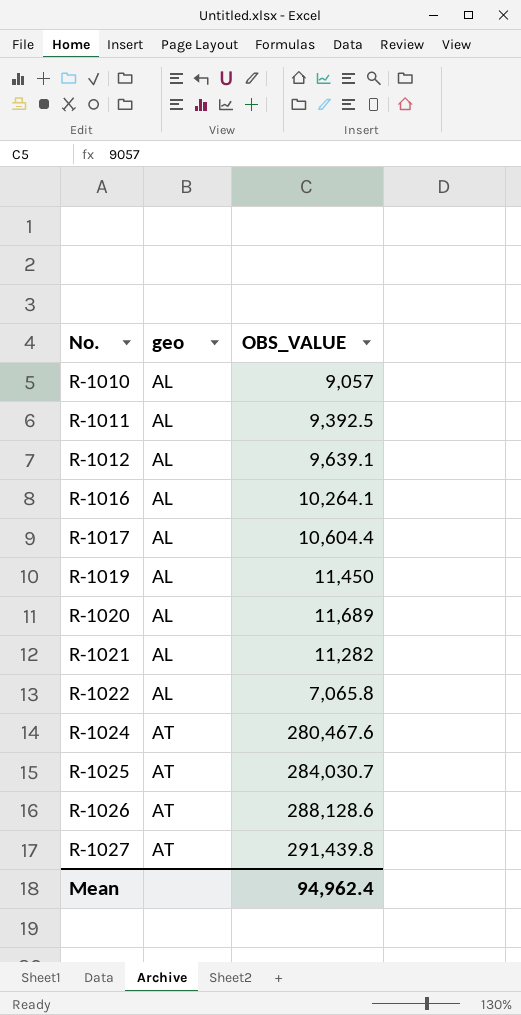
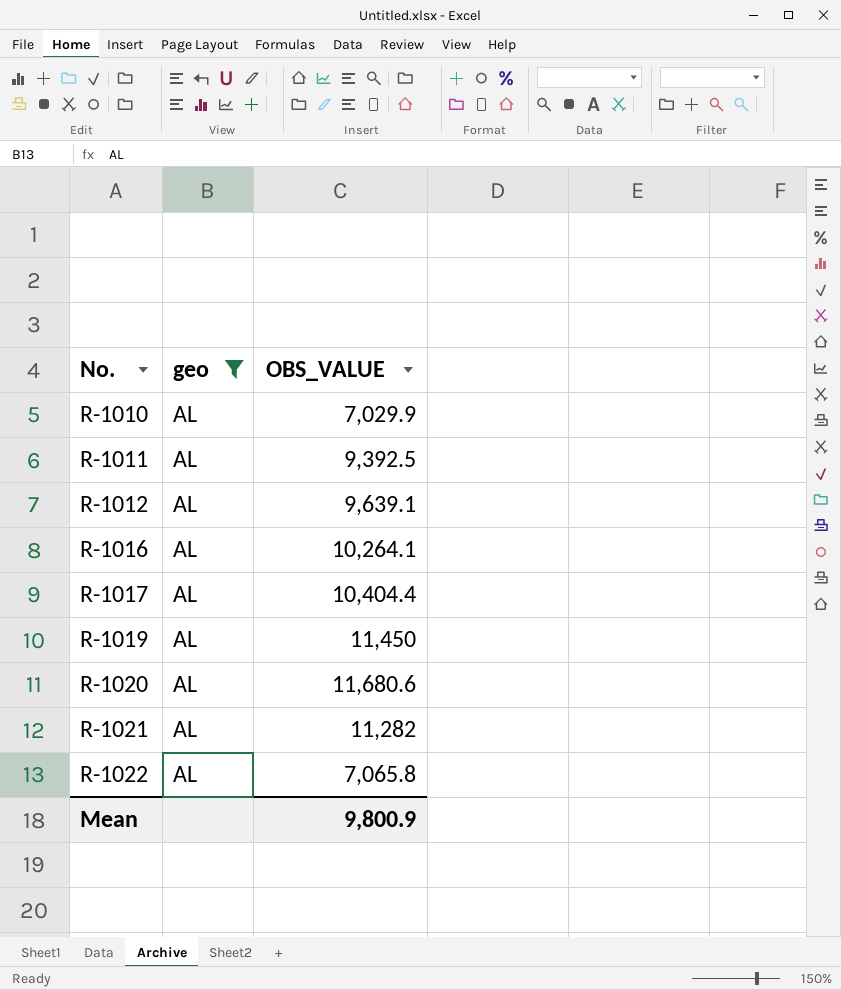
filter: none -> geo = AL
R-1010 | OBS_VALUE: 9,057 -> 7,029.9
R-1017 | OBS_VALUE: 10,604.4 -> 10,404.4
R-1020 | OBS_VALUE: 11,689 -> 11,680.6
Mean | OBS_VALUE: 94,962.4 -> 9,800.9

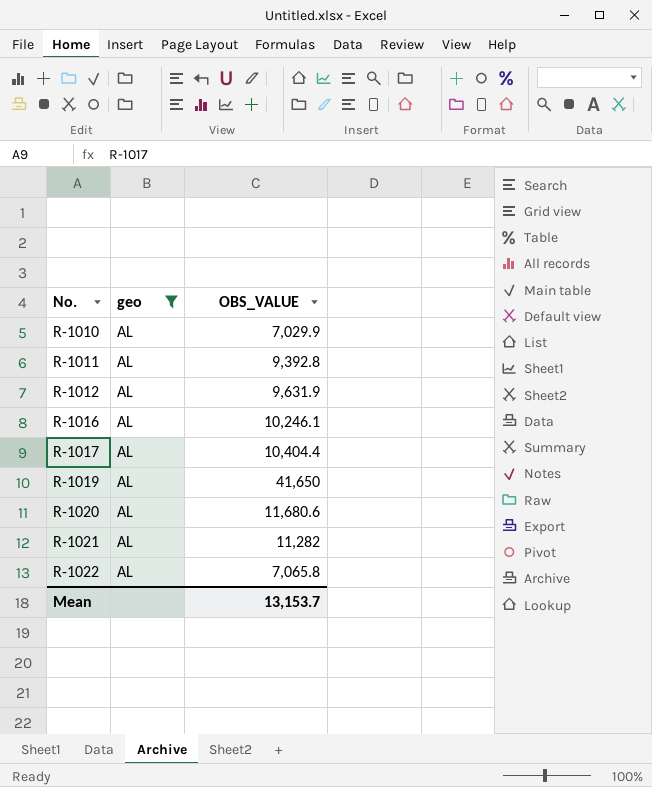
R-1011 | OBS_VALUE: 9,392.5 -> 9,392.8
R-1012 | OBS_VALUE: 9,639.1 -> 9,631.9
R-1016 | OBS_VALUE: 10,264.1 -> 10,246.1
R-1019 | OBS_VALUE: 11,450 -> 41,650
Mean | OBS_VALUE: 9,800.9 -> 13,153.7

